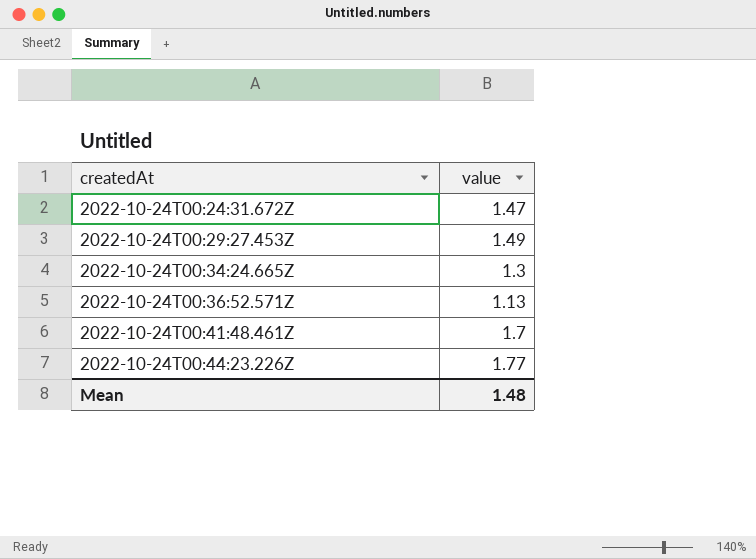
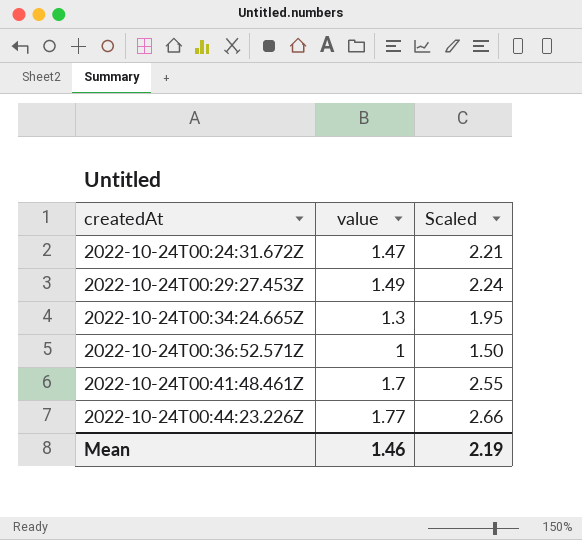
column Scaled | formula: none -> [value] * 1.5
2022-10-24T00:36:52.571Z | value: 1.13 -> 1
Mean | value: 1.48 -> 1.46

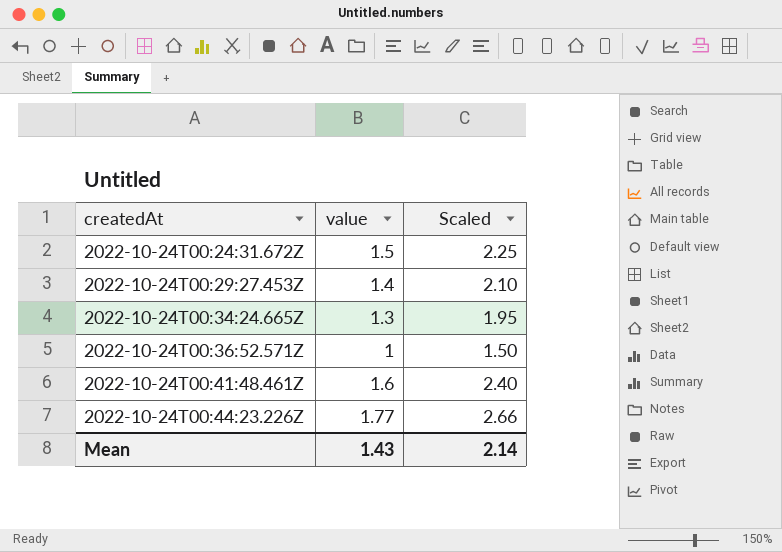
2022-10-24T00:24:31.672Z | value: 1.47 -> 1.5
2022-10-24T00:24:31.672Z | Scaled: 2.21 -> 2.25
2022-10-24T00:29:27.453Z | value: 1.49 -> 1.4
2022-10-24T00:29:27.453Z | Scaled: 2.24 -> 2.10
2022-10-24T00:41:48.461Z | value: 1.7 -> 1.6
2022-10-24T00:41:48.461Z | Scaled: 2.55 -> 2.40
Mean | value: 1.46 -> 1.43
Mean | Scaled: 2.19 -> 2.14

